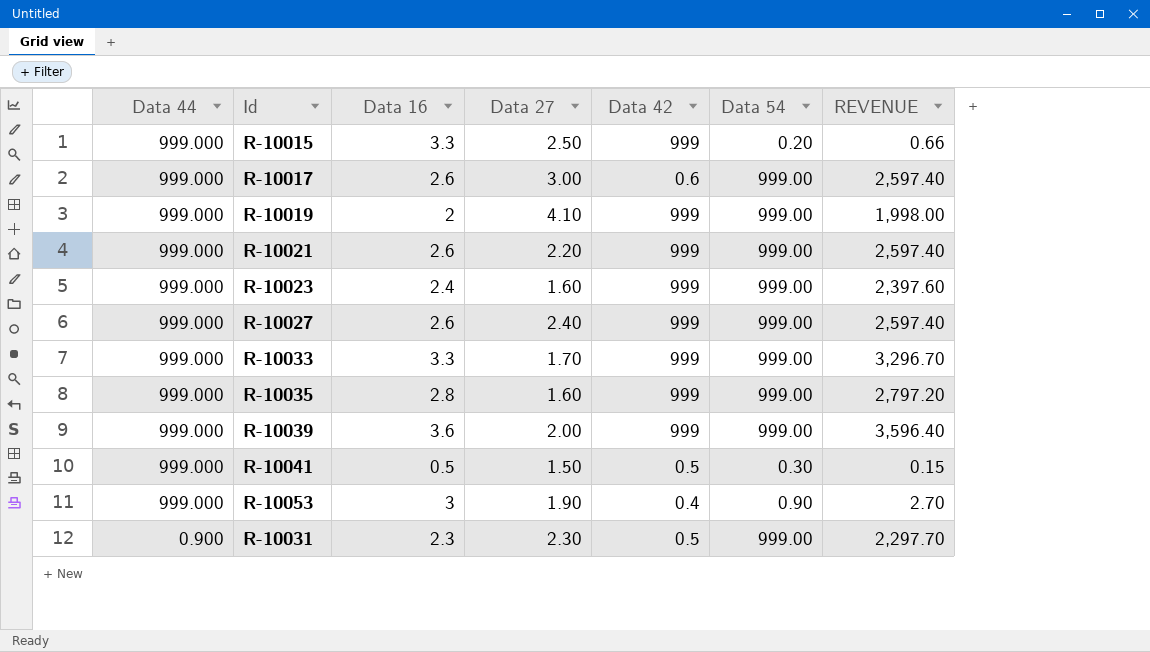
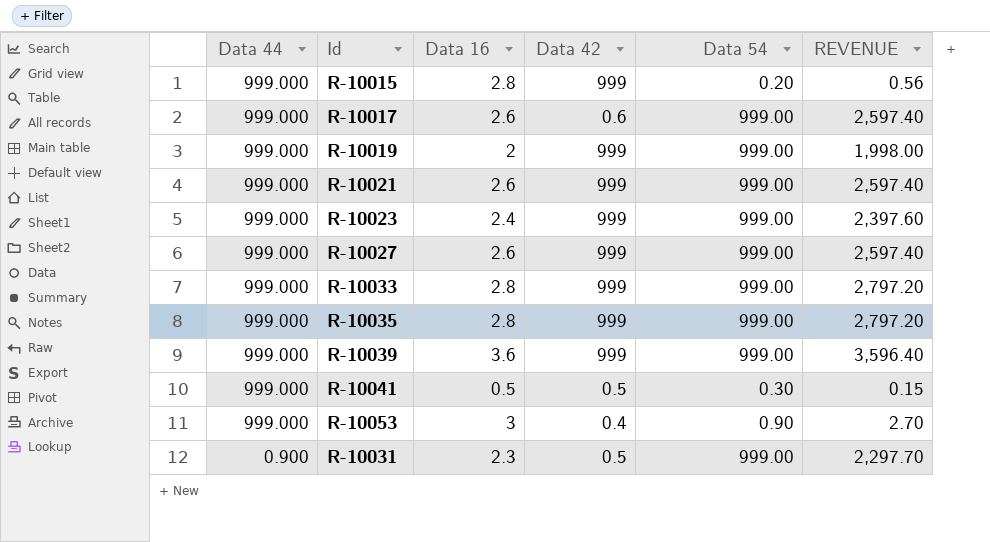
column Data 27 | position: 4 -> none
R-10015 | Data 16: 3.3 -> 2.8
R-10015 | REVENUE: 0.66 -> 0.56
R-10033 | Data 16: 3.3 -> 2.8
R-10033 | REVENUE: 3,296.70 -> 2,797.20

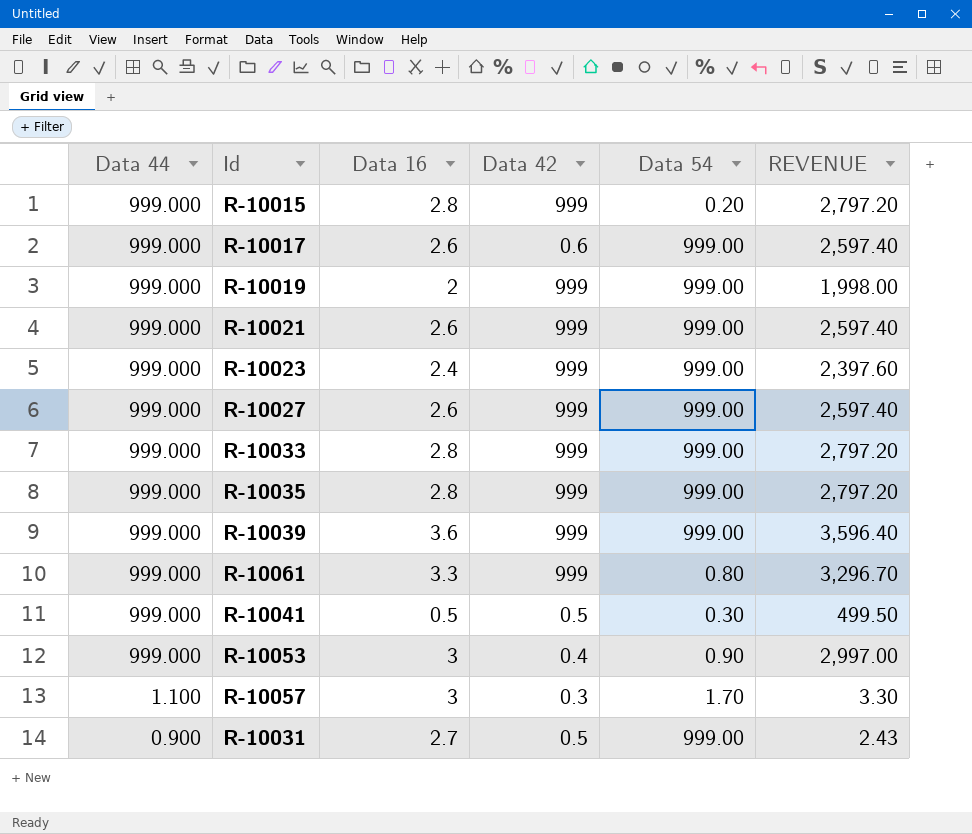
column REVENUE | formula: [Data 16] * [Data 54] -> [Data 44] * [Data 16]
row R-10061: none -> 999.000 | 3.3 | 999 | 0.80 | 3,296.70
row R-10057: none -> 1.100 | 3 | 0.3 | 1.70 | 3.30
R-10031 | Data 16: 2.3 -> 2.7

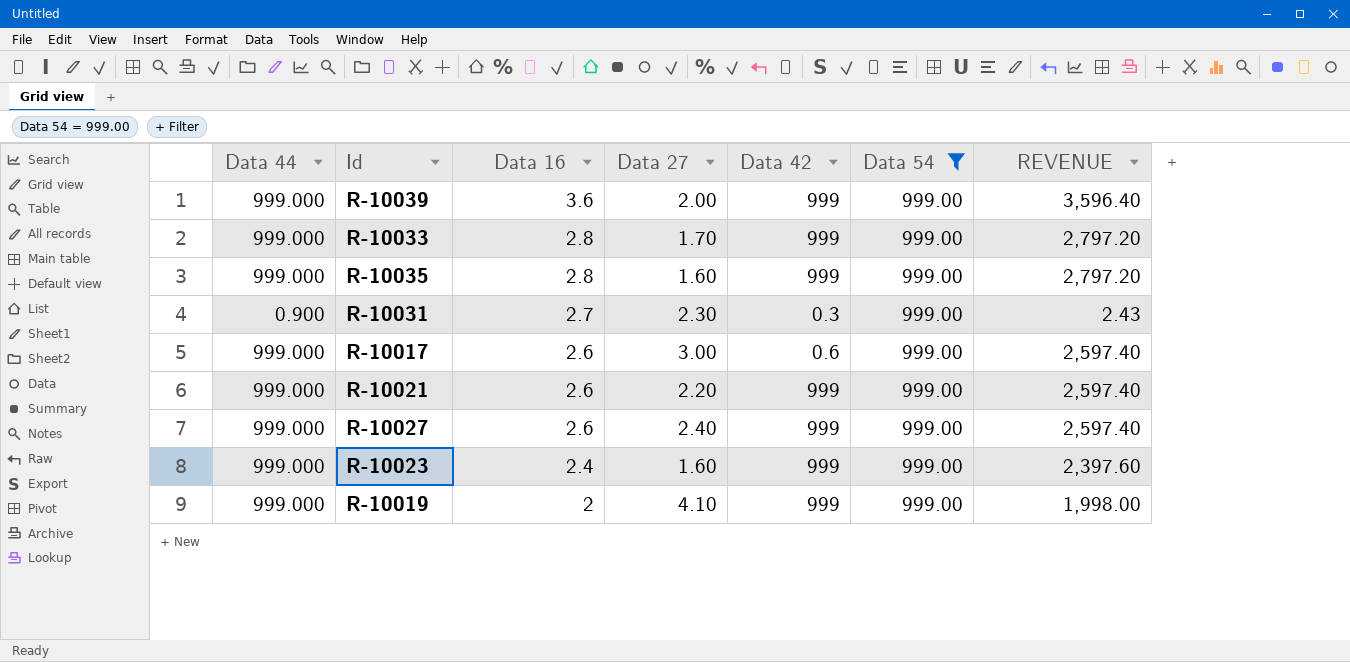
filter: none -> Data 54 = 999.00
row order: Data 44 descending -> Data 16 descending
column Data 27 | position: none -> 4
R-10031 | Data 42: 0.5 -> 0.3

